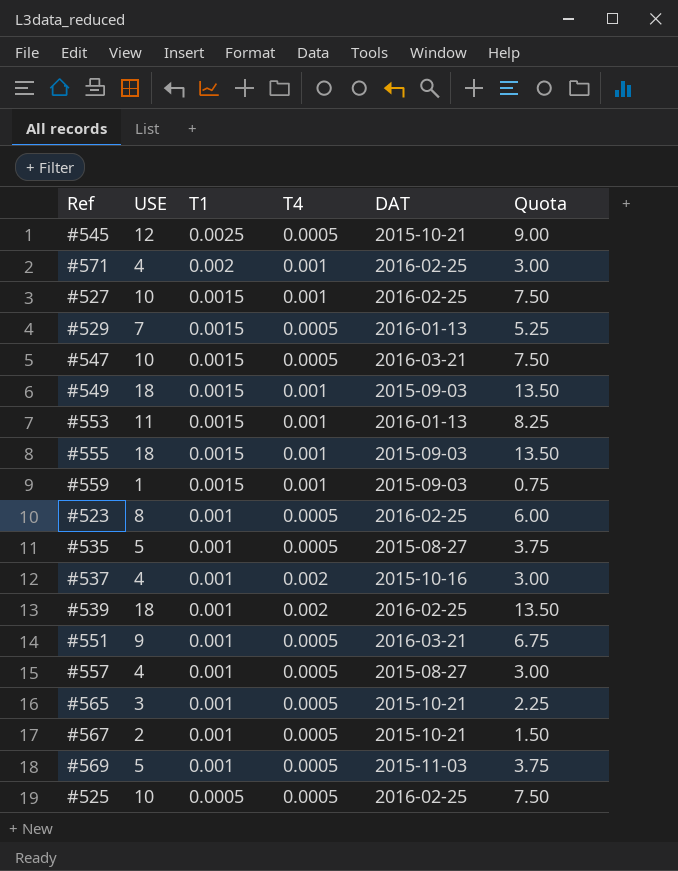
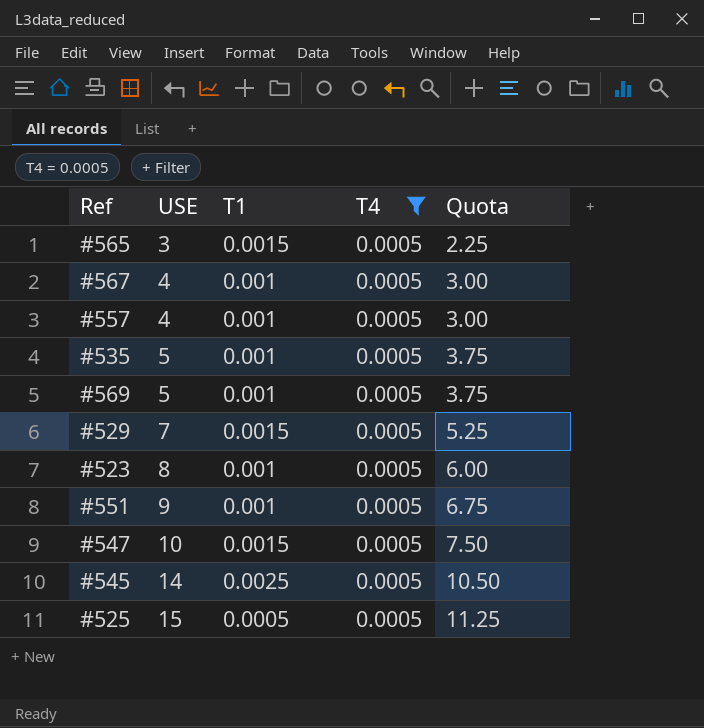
filter: none -> T4 = 0.0005
row order: T1 descending -> USE ascending
column DAT | position: 5 -> none
#565 | T1: 0.001 -> 0.0015
#567 | USE: 2 -> 4
#567 | Quota: 1.50 -> 3.00
#545 | USE: 12 -> 14
#545 | Quota: 9.00 -> 10.50
#525 | USE: 10 -> 15
#525 | Quota: 7.50 -> 11.25

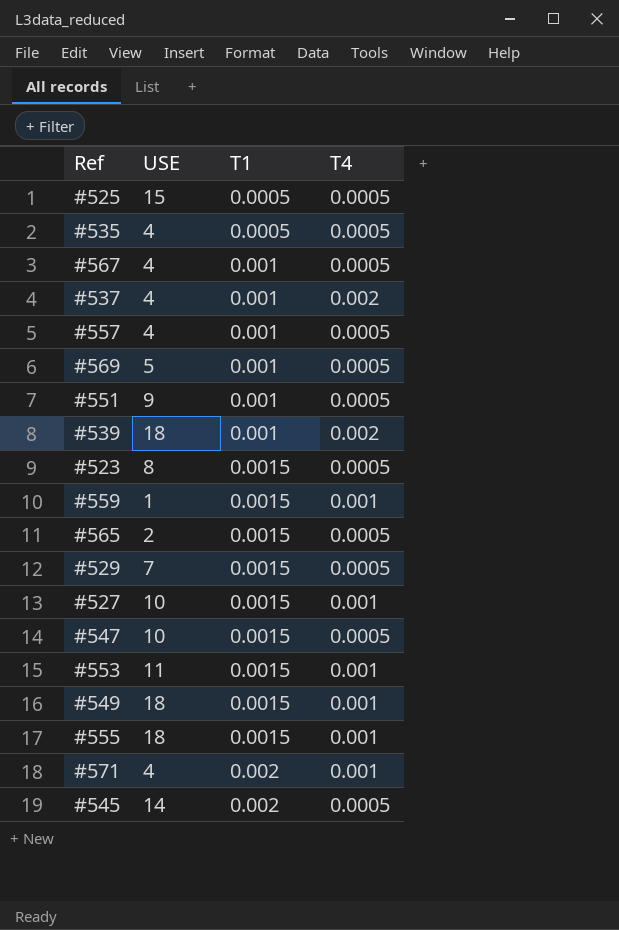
filter: T4 = 0.0005 -> none
row order: USE ascending -> T1 ascending
column Quota | formula: [USE] * 0.75 -> none
#535 | USE: 5 -> 4
#535 | T1: 0.001 -> 0.0005
#523 | T1: 0.001 -> 0.0015
#565 | USE: 3 -> 2
#545 | T1: 0.0025 -> 0.002

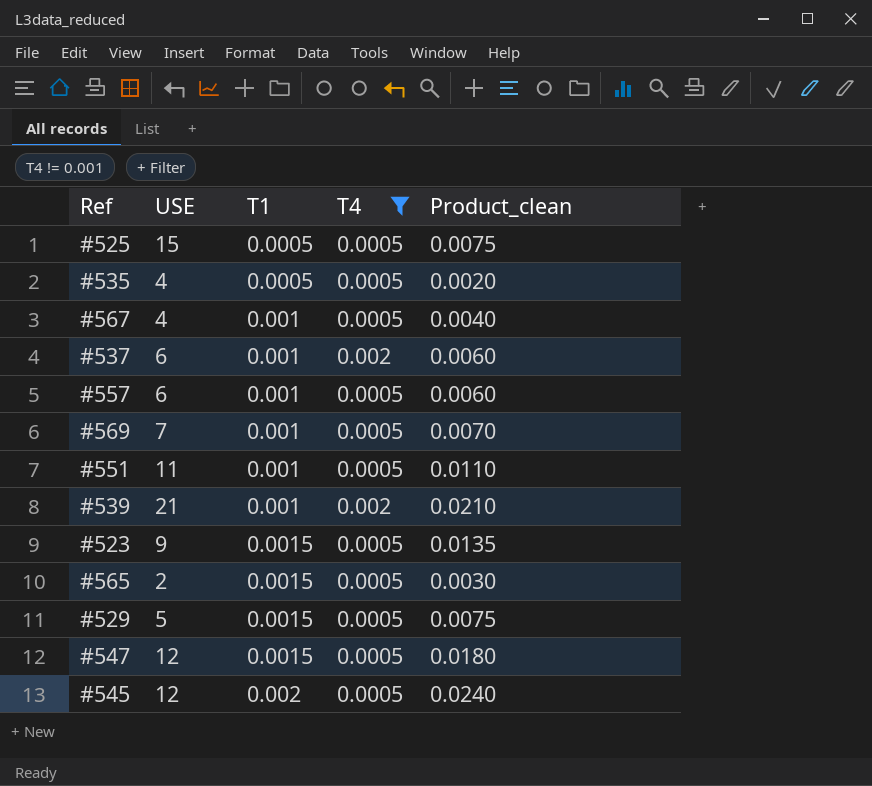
filter: none -> T4 != 0.001
column Product_clean | formula: none -> [USE] * [T1]
#537 | USE: 4 -> 6
#557 | USE: 4 -> 6
#569 | USE: 5 -> 7
#551 | USE: 9 -> 11
#539 | USE: 18 -> 21
#523 | USE: 8 -> 9
#529 | USE: 7 -> 5
#547 | USE: 10 -> 12
#545 | USE: 14 -> 12

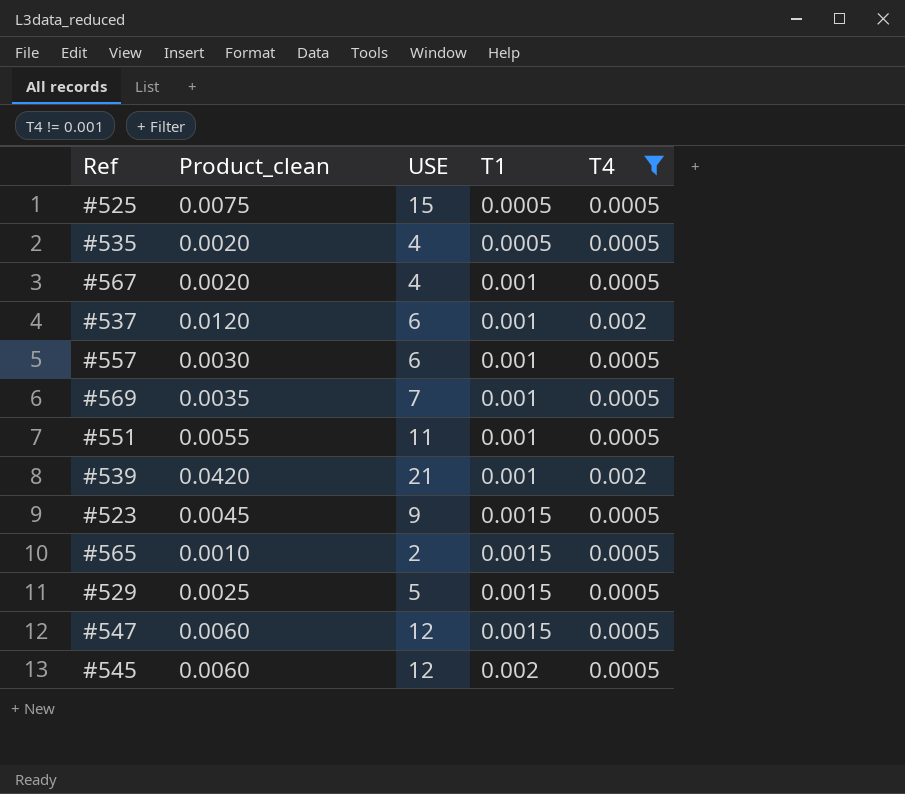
column Product_clean | formula: [USE] * [T1] -> [USE] * [T4]
column Product_clean | position: 5 -> 2

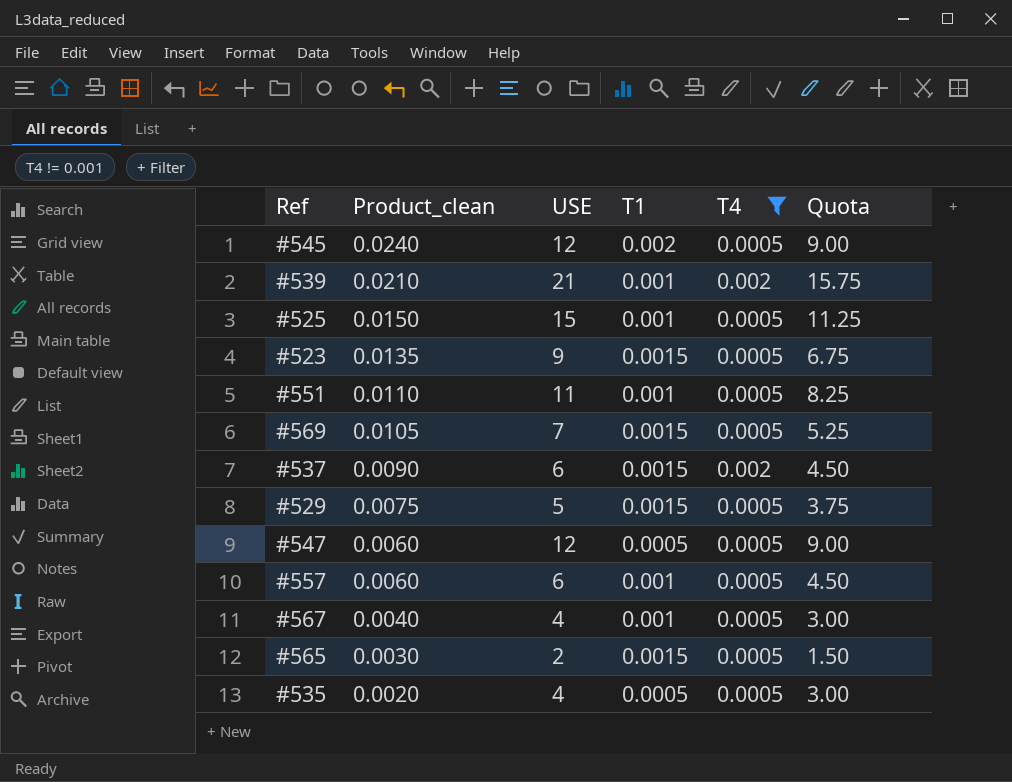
row order: T1 ascending -> Product_clean descending
column Product_clean | formula: [USE] * [T4] -> [USE] * [T1]
column Quota | formula: none -> [USE] * 0.75
#525 | T1: 0.0005 -> 0.001
#569 | T1: 0.001 -> 0.0015
#537 | T1: 0.001 -> 0.0015
#547 | T1: 0.0015 -> 0.0005

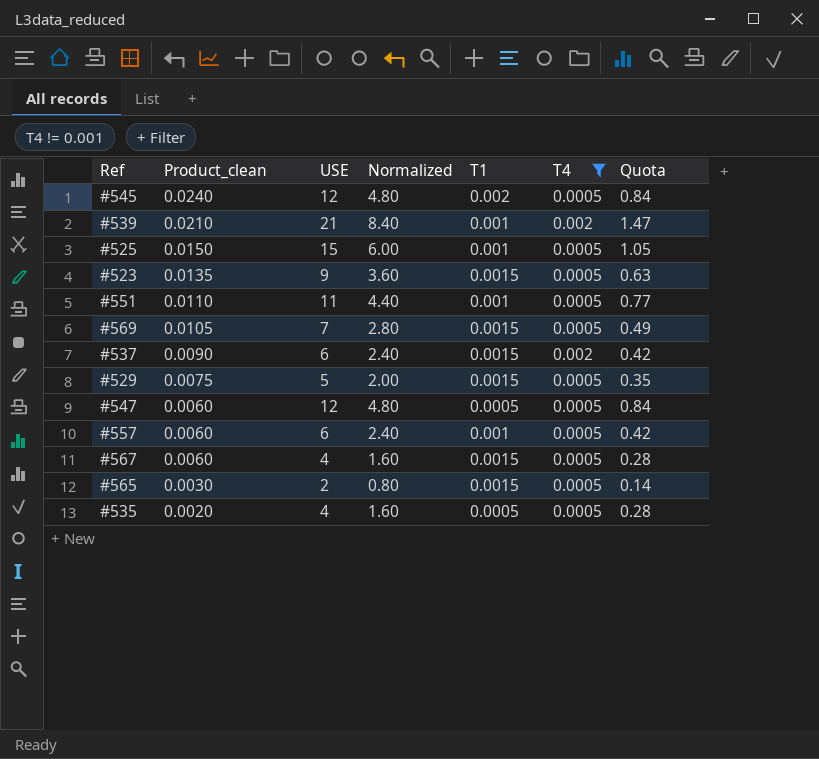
column Normalized | formula: none -> [USE] * 0.4
column Quota | formula: [USE] * 0.75 -> [USE] * 0.07
#567 | Product_clean: 0.0040 -> 0.0060
#567 | T1: 0.001 -> 0.0015

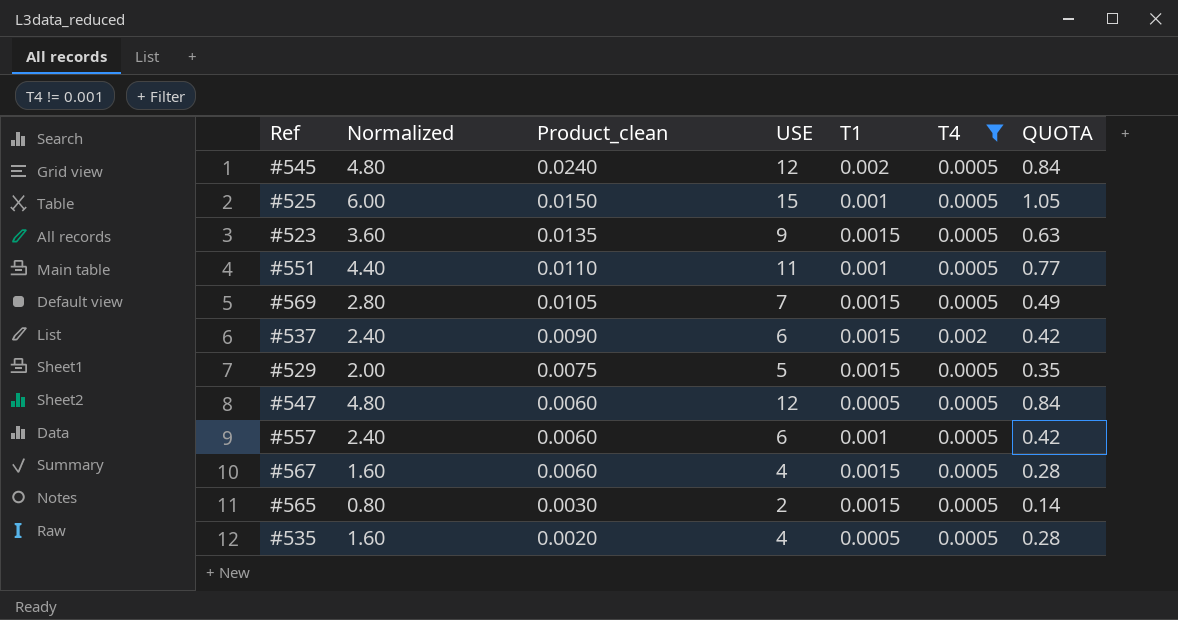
column Normalized | position: 4 -> 2
column name: Quota -> QUOTA
row #539: 0.0210 | 21 | 8.40 | 0.001 | 0.002 | 1.47 -> none

